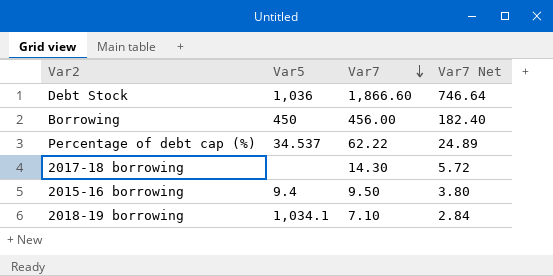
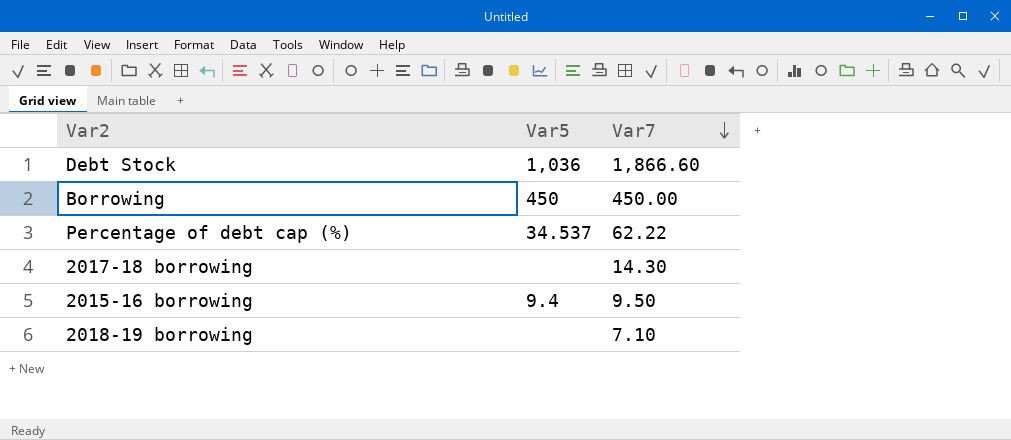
column Var7 Net | formula: [Var7] * 0.4 -> none
Borrowing | Var7: 456.00 -> 450.00
2018-19 borrowing | Var5: 1,034.1 -> none

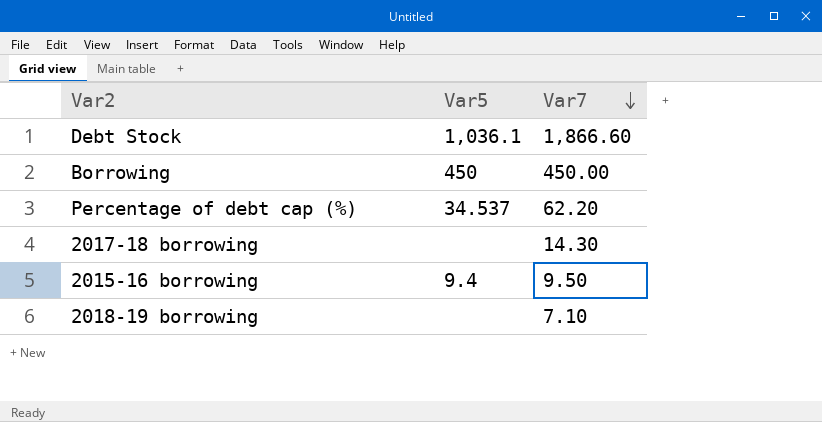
Debt Stock | Var5: 1,036 -> 1,036.1
Percentage of debt cap (%) | Var7: 62.22 -> 62.20

